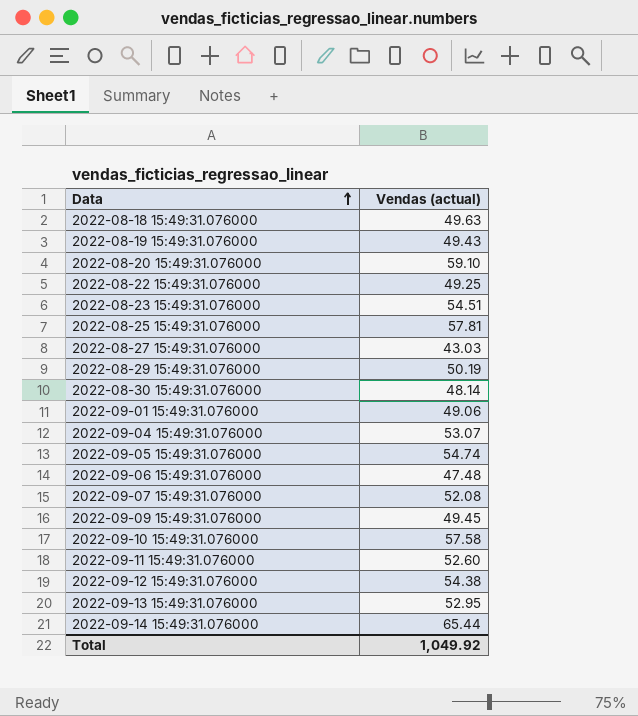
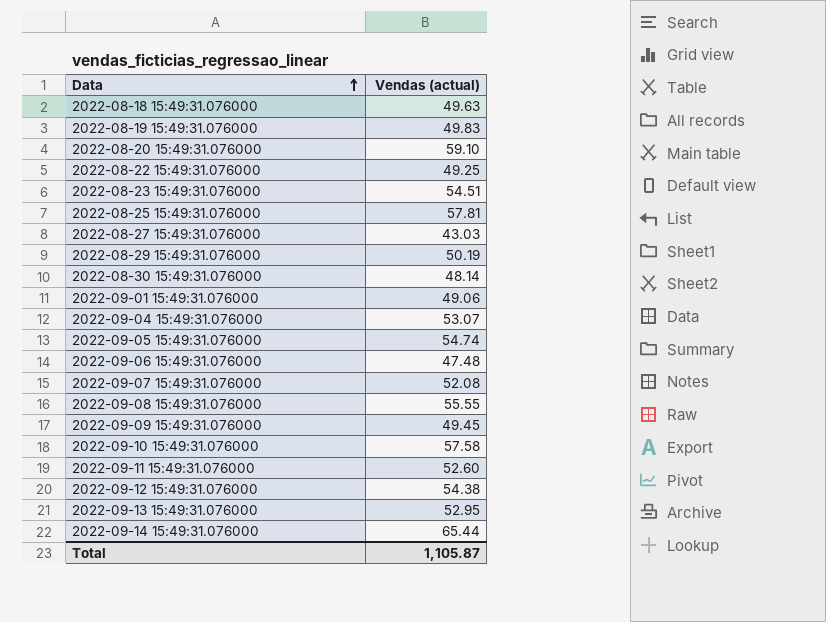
2022-08-19 15:49:31.076000 | Vendas (actual): 49.43 -> 49.83
row 2022-09-08 15:49:31.076000: none -> 55.55
Total | Vendas (actual): 1,049.92 -> 1,105.87

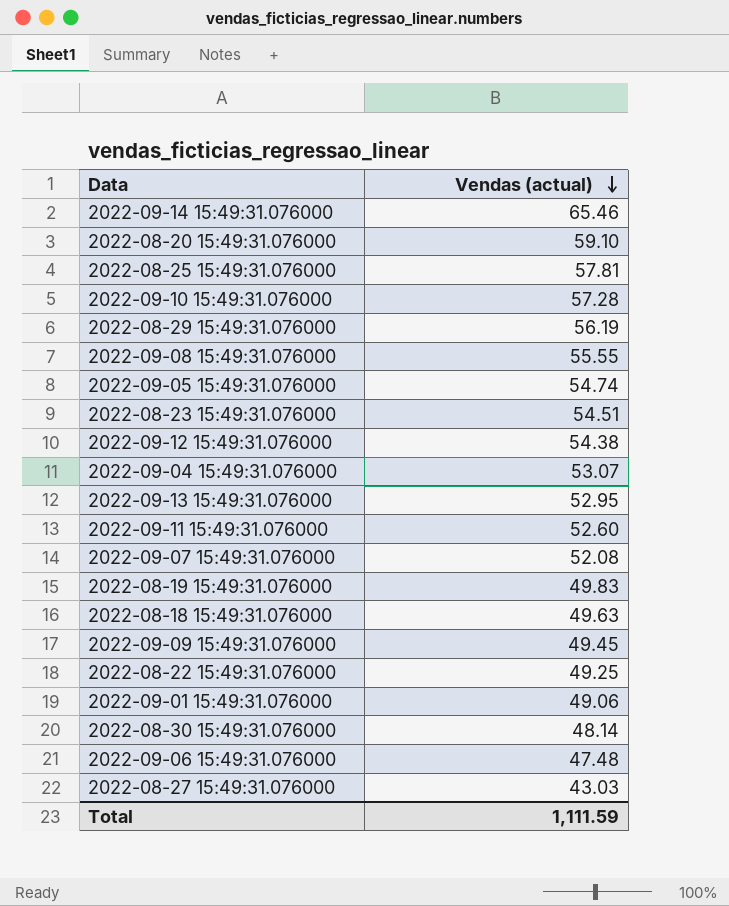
row order: Data ascending -> Vendas (actual) descending
2022-09-14 15:49:31.076000 | Vendas (actual): 65.44 -> 65.46
2022-09-10 15:49:31.076000 | Vendas (actual): 57.58 -> 57.28
2022-08-29 15:49:31.076000 | Vendas (actual): 50.19 -> 56.19
Total | Vendas (actual): 1,105.87 -> 1,111.59

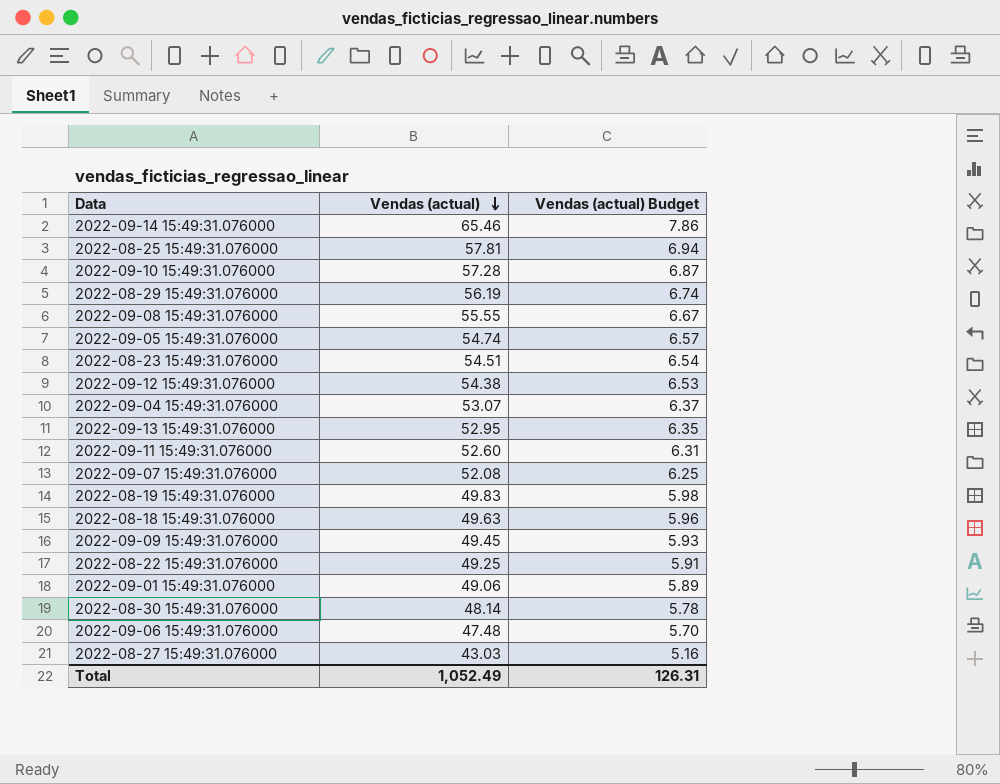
column Vendas (actual) Budget | formula: none -> [Vendas (actual)] * 0.12
row 2022-08-20 15:49:31.076000: 59.10 -> none
Total | Vendas (actual): 1,111.59 -> 1,052.49

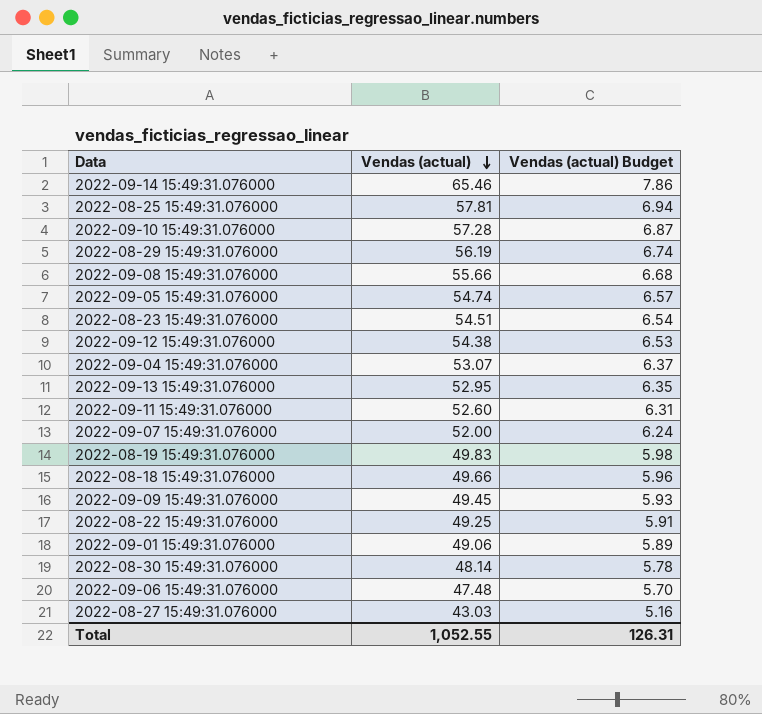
2022-09-08 15:49:31.076000 | Vendas (actual): 55.55 -> 55.66
2022-09-08 15:49:31.076000 | Vendas (actual) Budget: 6.67 -> 6.68
2022-09-07 15:49:31.076000 | Vendas (actual): 52.08 -> 52.00
2022-09-07 15:49:31.076000 | Vendas (actual) Budget: 6.25 -> 6.24
2022-08-18 15:49:31.076000 | Vendas (actual): 49.63 -> 49.66
Total | Vendas (actual): 1,052.49 -> 1,052.55

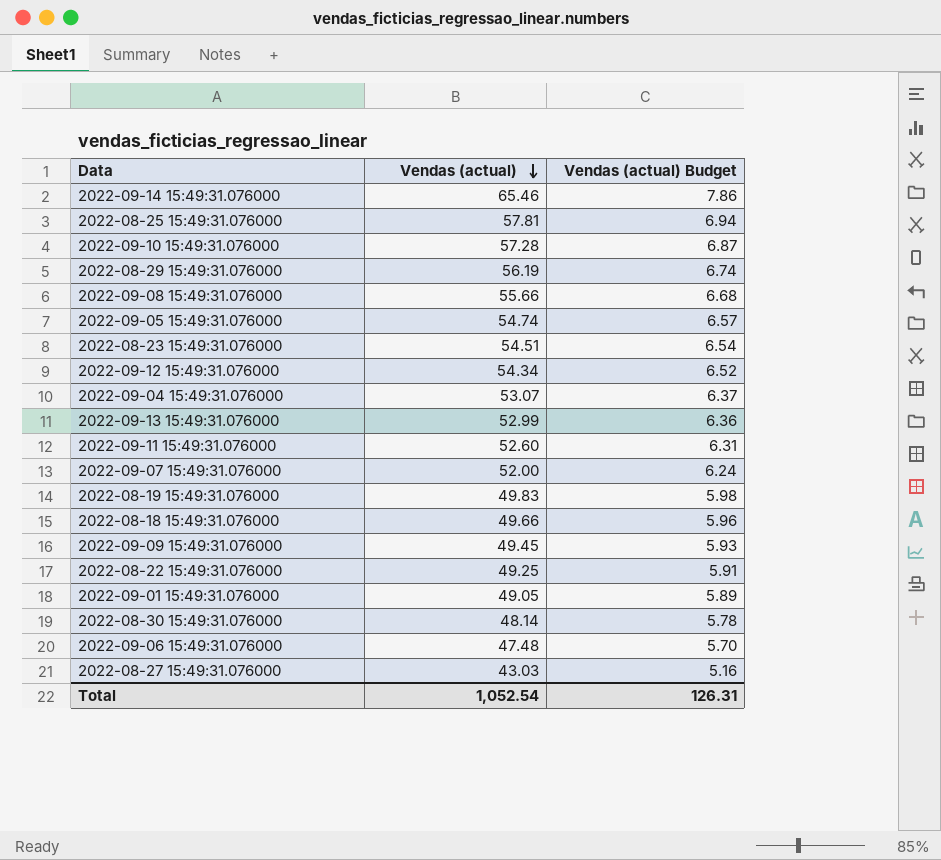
2022-09-12 15:49:31.076000 | Vendas (actual): 54.38 -> 54.34
2022-09-12 15:49:31.076000 | Vendas (actual) Budget: 6.53 -> 6.52
2022-09-13 15:49:31.076000 | Vendas (actual): 52.95 -> 52.99
2022-09-13 15:49:31.076000 | Vendas (actual) Budget: 6.35 -> 6.36
2022-09-01 15:49:31.076000 | Vendas (actual): 49.06 -> 49.05
Total | Vendas (actual): 1,052.55 -> 1,052.54

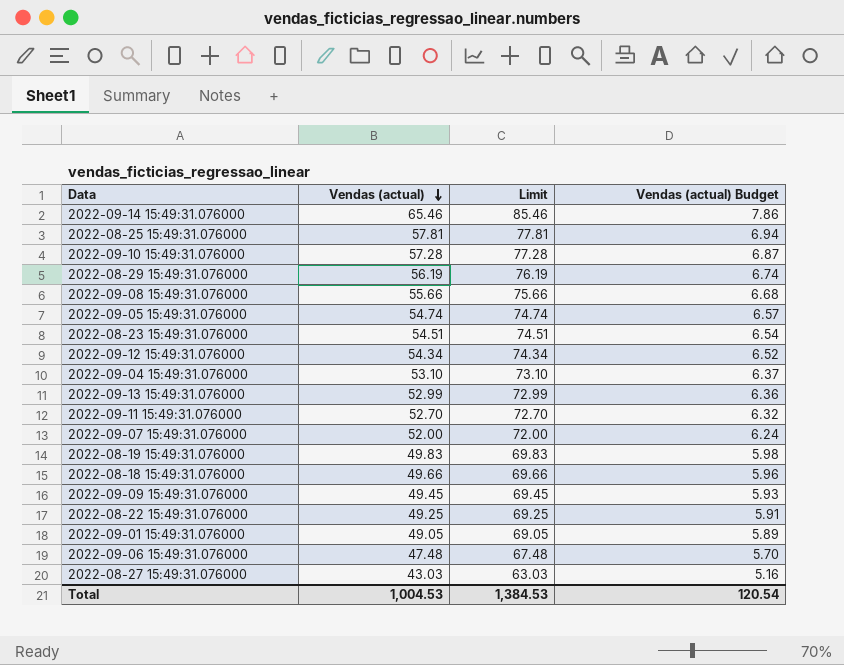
column Limit | formula: none -> [Vendas (actual)] + 20
row 2022-08-30 15:49:31.076000: 48.14 | 5.78 -> none
2022-09-04 15:49:31.076000 | Vendas (actual): 53.07 -> 53.10
2022-09-11 15:49:31.076000 | Vendas (actual): 52.60 -> 52.70
2022-09-11 15:49:31.076000 | Vendas (actual) Budget: 6.31 -> 6.32
Total | Vendas (actual): 1,052.54 -> 1,004.53
Total | Vendas (actual) Budget: 126.31 -> 120.54

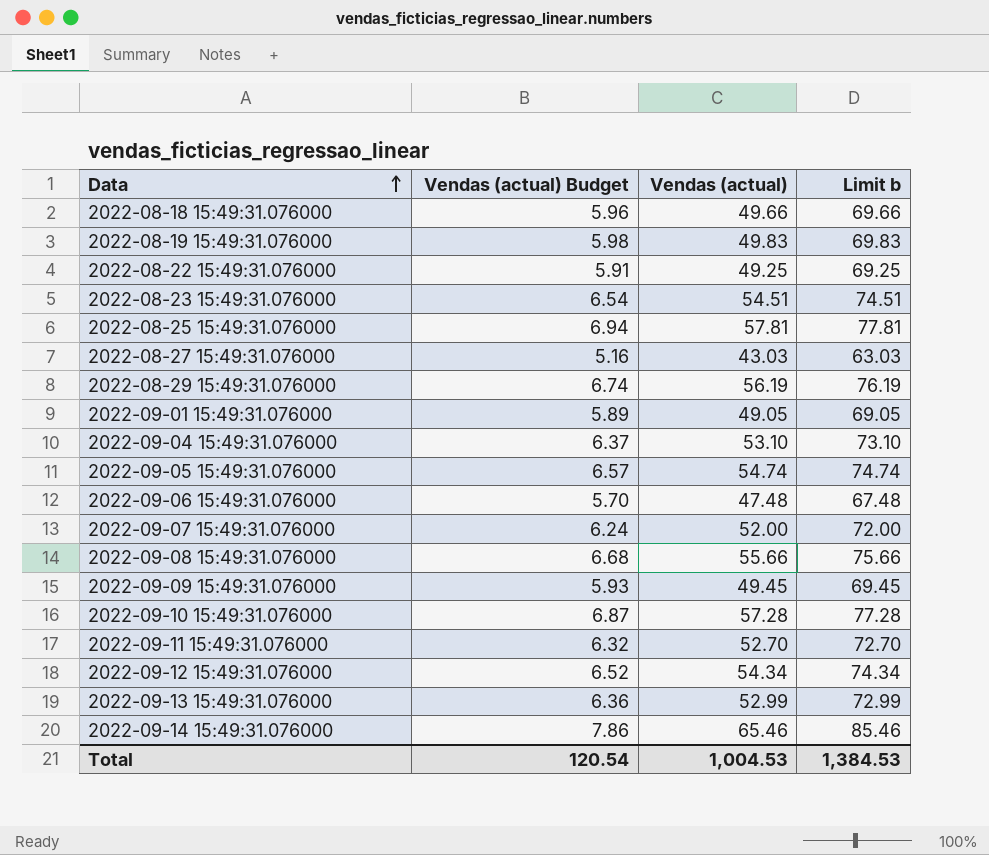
row order: Vendas (actual) descending -> Data ascending
column Vendas (actual) Budget | position: 4 -> 2
column name: Limit -> Limit b

